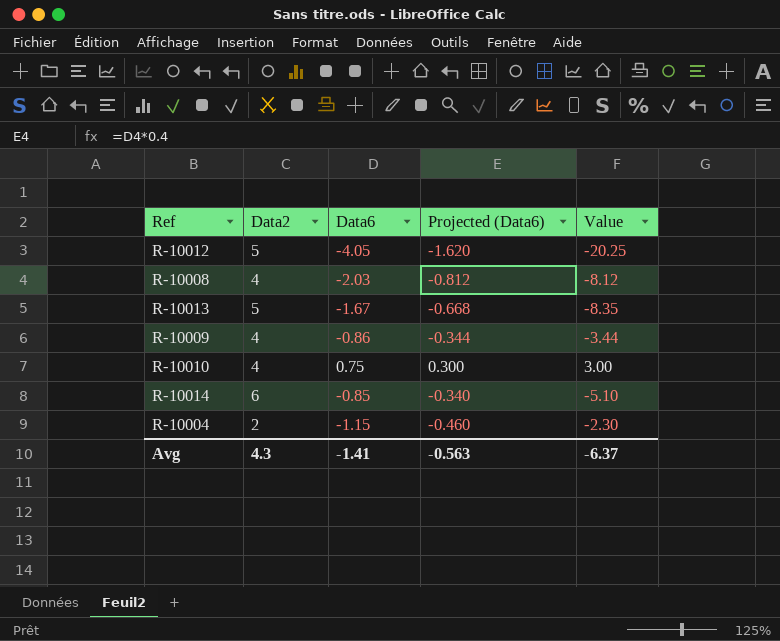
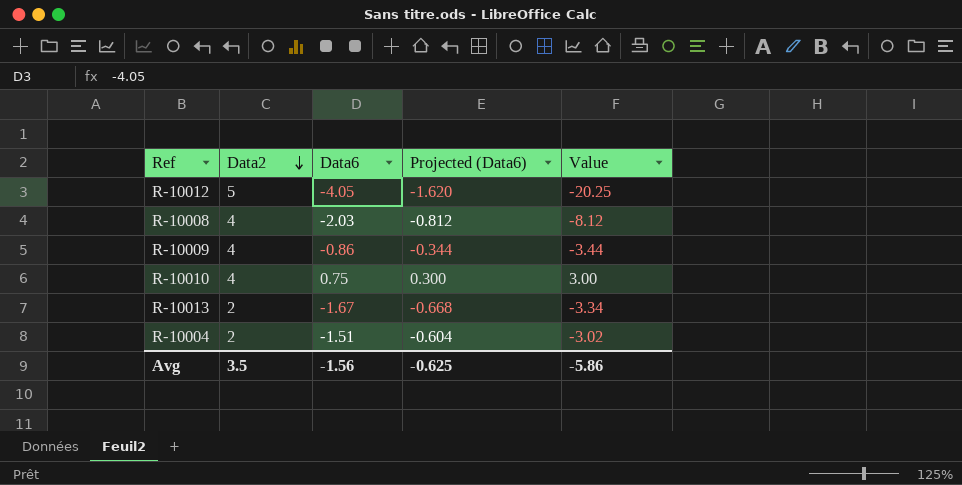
row order: none -> Data2 descending
row R-10014: 6 | -0.85 | -0.340 | -5.10 -> none
R-10013 | Data2: 5 -> 2
R-10013 | Value: -8.35 -> -3.34
R-10004 | Data6: -1.15 -> -1.51
R-10004 | Projected (Data6): -0.460 -> -0.604
R-10004 | Value: -2.30 -> -3.02
Avg | Data2: 4.3 -> 3.5
Avg | Data6: -1.41 -> -1.56
Avg | Projected (Data6): -0.563 -> -0.625
Avg | Value: -6.37 -> -5.86

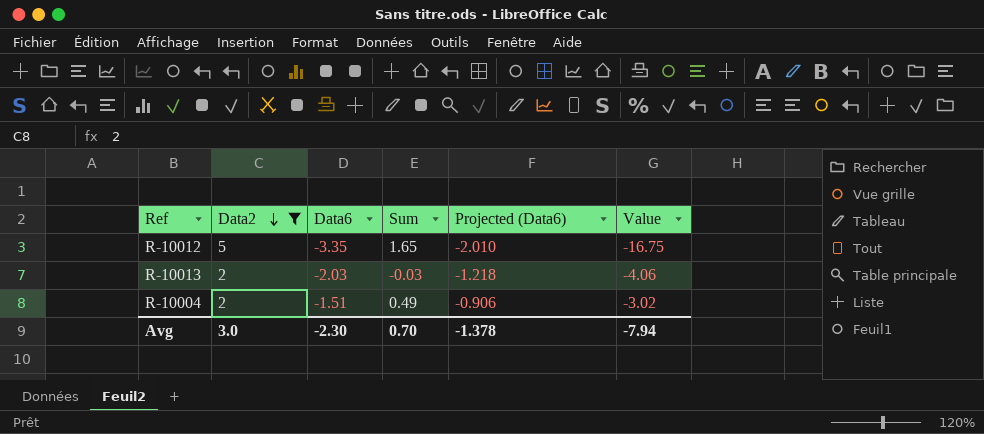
filter: none -> Data2 != 4
column Sum | formula: none -> [Data2] + [Data6]
column Projected (Data6) | formula: [Data6] * 0.4 -> [Data6] * 0.6
R-10012 | Data6: -4.05 -> -3.35
R-10012 | Value: -20.25 -> -16.75
R-10013 | Data6: -1.67 -> -2.03
R-10013 | Value: -3.34 -> -4.06
Avg | Data2: 3.5 -> 3.0
Avg | Data6: -1.56 -> -2.30
Avg | Projected (Data6): -0.625 -> -1.378
Avg | Value: -5.86 -> -7.94

